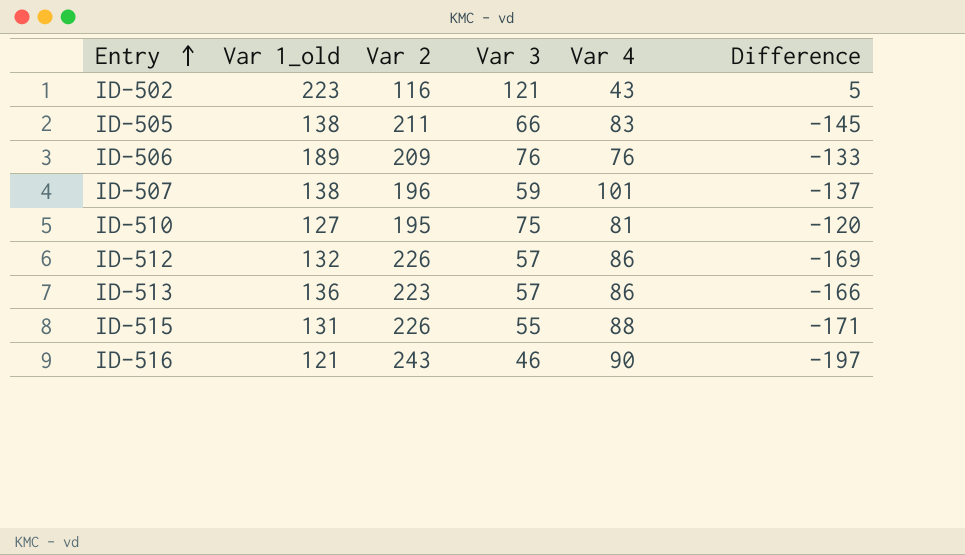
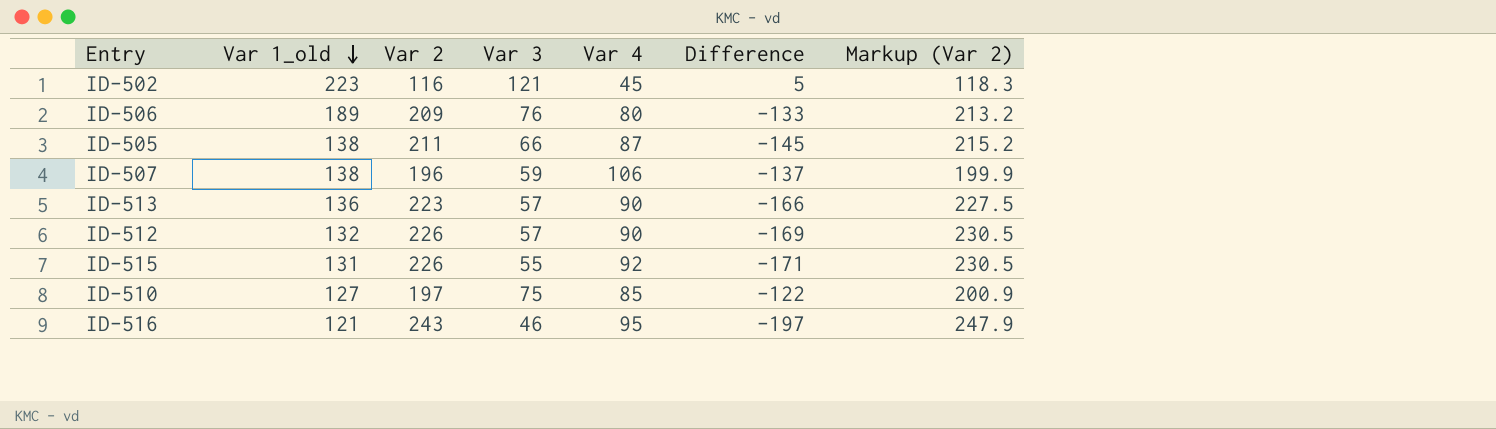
row order: Entry ascending -> Var 1_old descending
column Markup (Var 2) | formula: none -> [Var 2] * 1.02
ID-502 | Var 4: 43 -> 45
ID-506 | Var 4: 76 -> 80
ID-505 | Var 4: 83 -> 87
ID-507 | Var 4: 101 -> 106
ID-513 | Var 4: 86 -> 90
ID-512 | Var 4: 86 -> 90
ID-515 | Var 4: 88 -> 92
ID-510 | Var 2: 195 -> 197
ID-510 | Var 4: 81 -> 85
ID-510 | Difference: -120 -> -122
ID-516 | Var 4: 90 -> 95

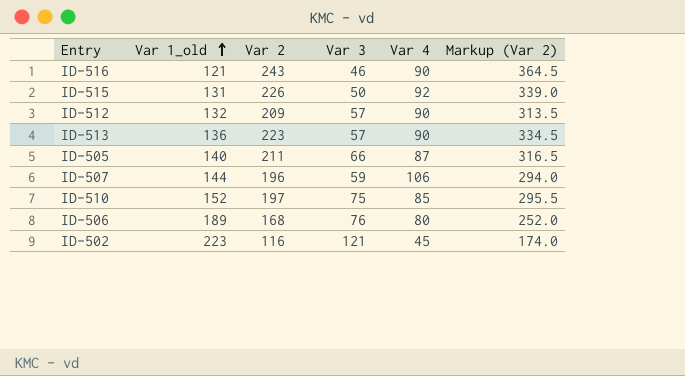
row order: Var 1_old descending -> Var 1_old ascending
column Difference | formula: [Var 3] - [Var 2] -> none
column Markup (Var 2) | formula: [Var 2] * 1.02 -> [Var 2] * 1.5
ID-516 | Var 4: 95 -> 90
ID-515 | Var 3: 55 -> 50
ID-512 | Var 2: 226 -> 209
ID-505 | Var 1_old: 138 -> 140
ID-507 | Var 1_old: 138 -> 144
ID-510 | Var 1_old: 127 -> 152
ID-506 | Var 2: 209 -> 168

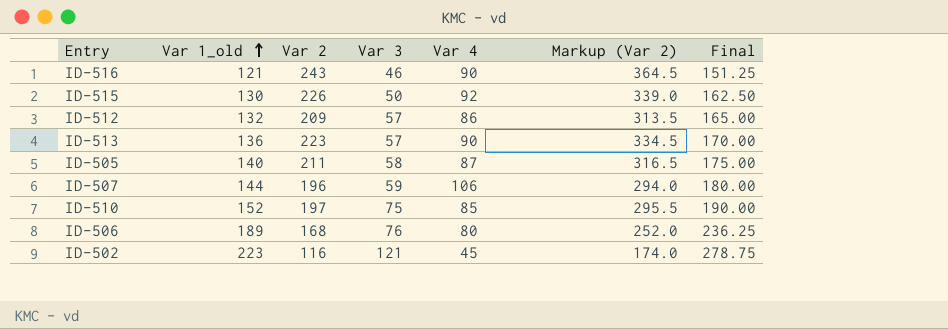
column Final | formula: none -> [Var 1_old] * 1.25
ID-515 | Var 1_old: 131 -> 130
ID-512 | Var 4: 90 -> 86
ID-505 | Var 3: 66 -> 58

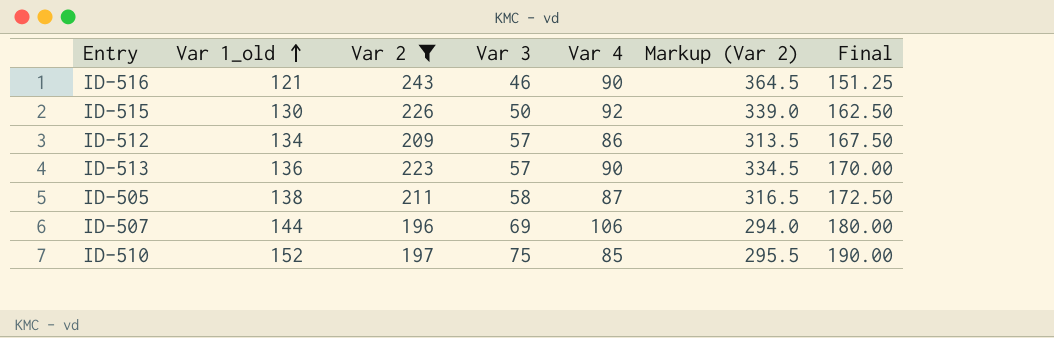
filter: none -> Var 2 >= 196
ID-512 | Var 1_old: 132 -> 134
ID-512 | Final: 165.00 -> 167.50
ID-505 | Var 1_old: 140 -> 138
ID-505 | Final: 175.00 -> 172.50
ID-507 | Var 3: 59 -> 69

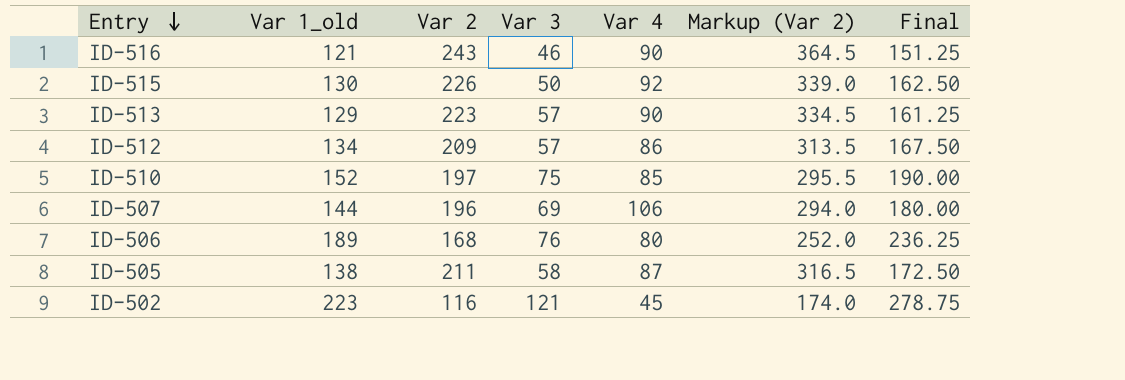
filter: Var 2 >= 196 -> none
row order: Var 1_old ascending -> Entry descending
ID-513 | Var 1_old: 136 -> 129
ID-513 | Final: 170.00 -> 161.25

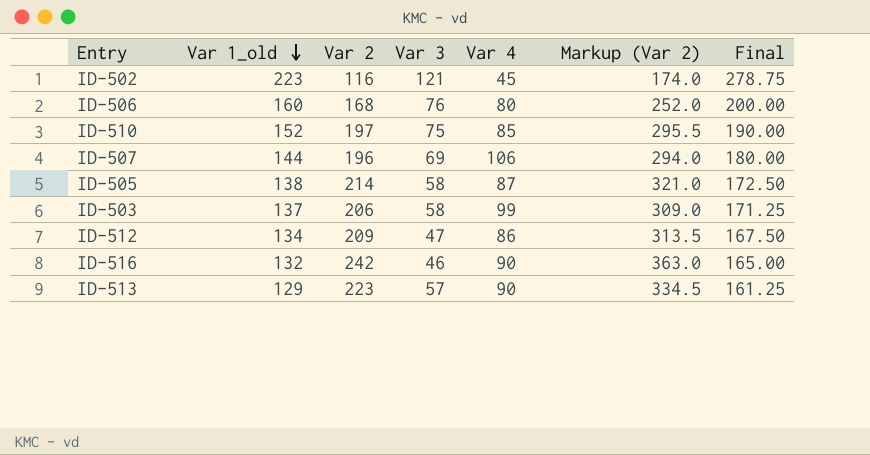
row order: Entry descending -> Var 1_old descending
row ID-515: 130 | 226 | 50 | 92 | 339.0 | 162.50 -> none
ID-506 | Var 1_old: 189 -> 160
ID-506 | Final: 236.25 -> 200.00
ID-505 | Var 2: 211 -> 214
ID-505 | Markup (Var 2): 316.5 -> 321.0
row ID-503: none -> 137 | 206 | 58 | 99 | 309.0 | 171.25
ID-512 | Var 3: 57 -> 47
ID-516 | Var 1_old: 121 -> 132
ID-516 | Var 2: 243 -> 242
ID-516 | Markup (Var 2): 364.5 -> 363.0
ID-516 | Final: 151.25 -> 165.00

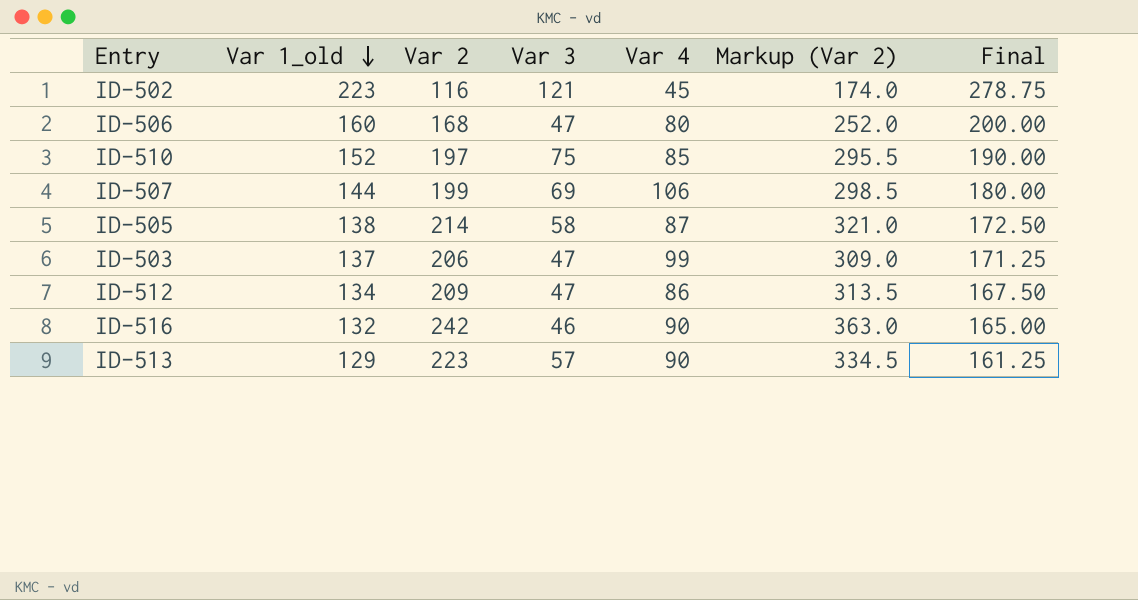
ID-506 | Var 3: 76 -> 47
ID-507 | Var 2: 196 -> 199
ID-507 | Markup (Var 2): 294.0 -> 298.5
ID-503 | Var 3: 58 -> 47

